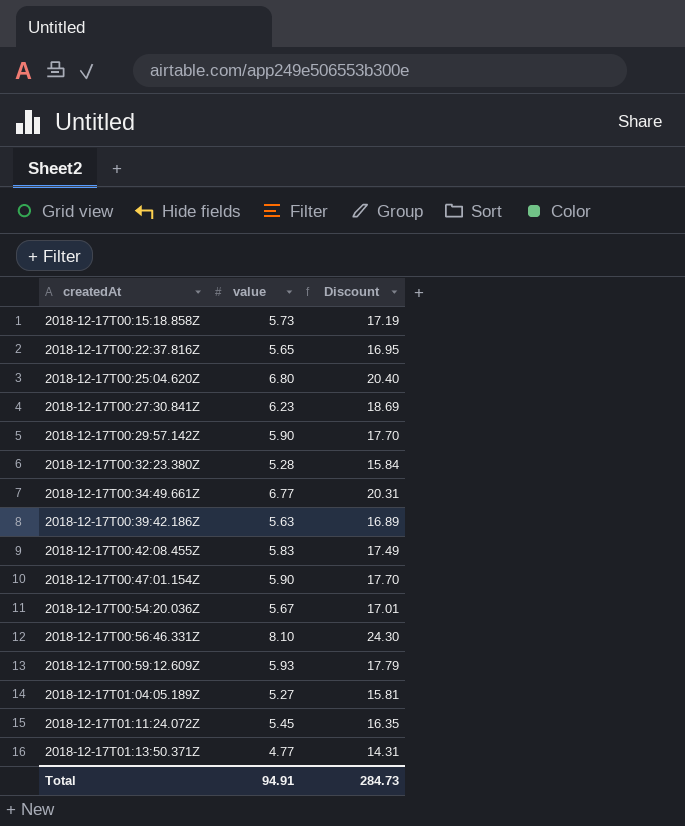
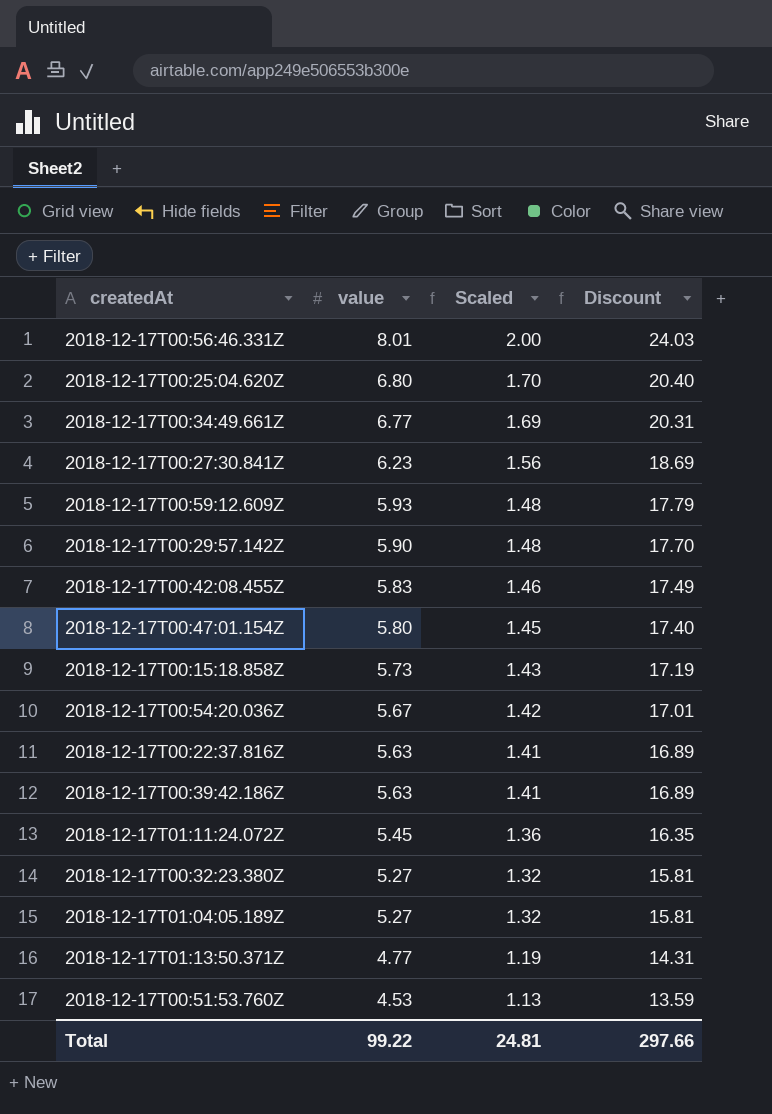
row order: createdAt ascending -> value descending
column Scaled | formula: none -> [value] * 0.25
2018-12-17T00:56:46.331Z | value: 8.10 -> 8.01
2018-12-17T00:56:46.331Z | Discount: 24.30 -> 24.03
2018-12-17T00:47:01.154Z | value: 5.90 -> 5.80
2018-12-17T00:47:01.154Z | Discount: 17.70 -> 17.40
2018-12-17T00:22:37.816Z | value: 5.65 -> 5.63
2018-12-17T00:22:37.816Z | Discount: 16.95 -> 16.89
2018-12-17T00:32:23.380Z | value: 5.28 -> 5.27
2018-12-17T00:32:23.380Z | Discount: 15.84 -> 15.81
row 2018-12-17T00:51:53.760Z: none -> 4.53 | 1.13 | 13.59
Total | value: 94.91 -> 99.22
Total | Discount: 284.73 -> 297.66

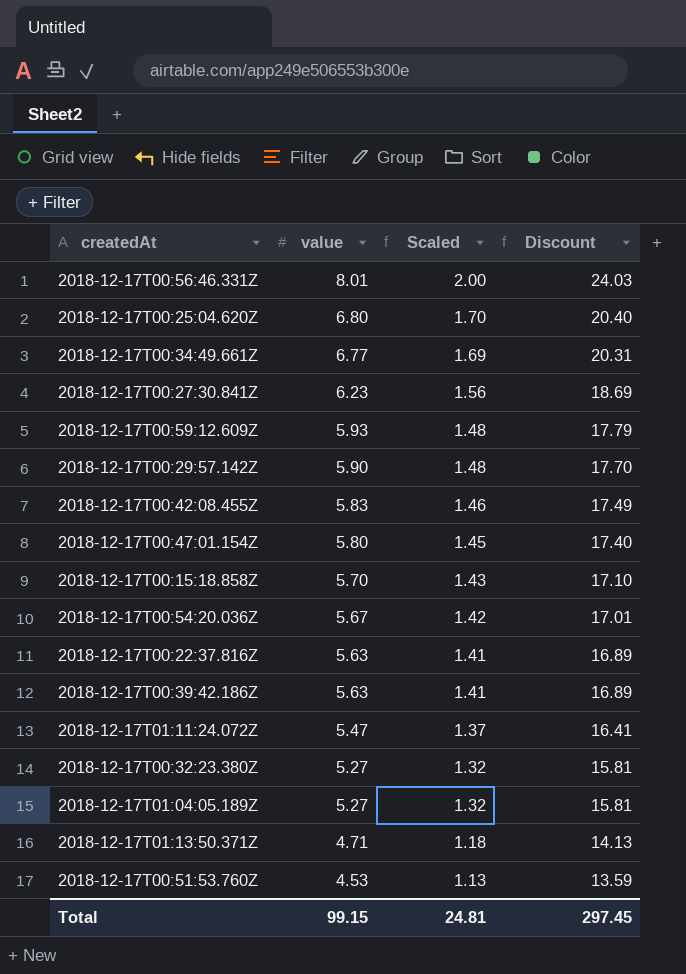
2018-12-17T00:15:18.858Z | value: 5.73 -> 5.70
2018-12-17T00:15:18.858Z | Discount: 17.19 -> 17.10
2018-12-17T01:11:24.072Z | value: 5.45 -> 5.47
2018-12-17T01:11:24.072Z | Scaled: 1.36 -> 1.37
2018-12-17T01:11:24.072Z | Discount: 16.35 -> 16.41
2018-12-17T01:13:50.371Z | value: 4.77 -> 4.71
2018-12-17T01:13:50.371Z | Scaled: 1.19 -> 1.18
2018-12-17T01:13:50.371Z | Discount: 14.31 -> 14.13
Total | value: 99.22 -> 99.15
Total | Discount: 297.66 -> 297.45

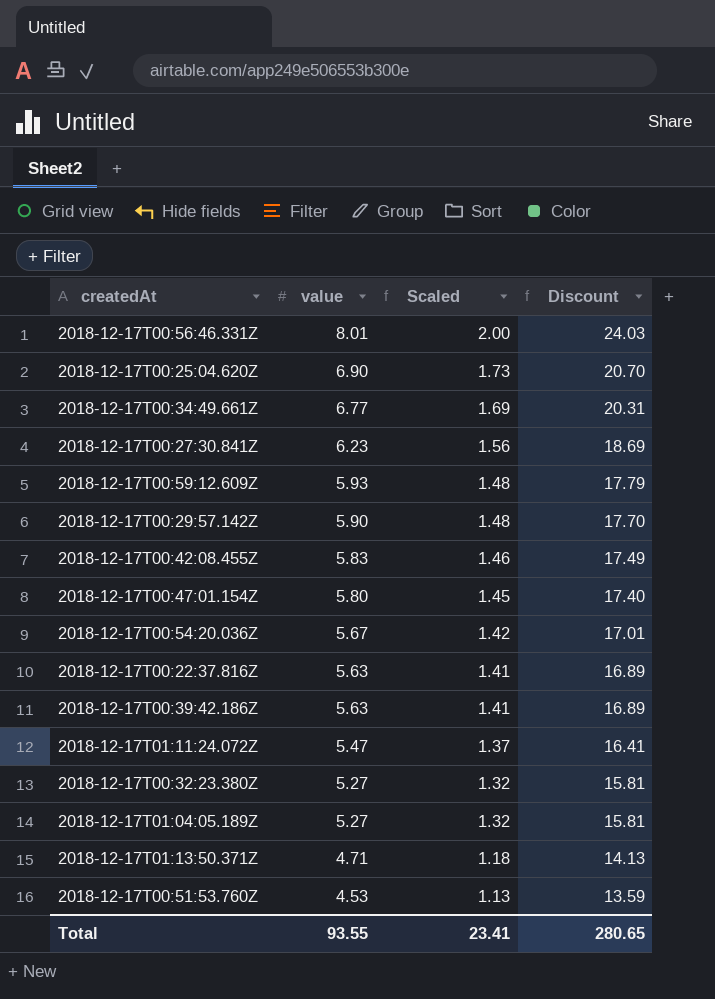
row 2018-12-17T00:15:18.858Z: 5.70 | 1.43 | 17.10 -> none
2018-12-17T00:25:04.620Z | value: 6.80 -> 6.90
2018-12-17T00:25:04.620Z | Scaled: 1.70 -> 1.73
2018-12-17T00:25:04.620Z | Discount: 20.40 -> 20.70
Total | value: 99.15 -> 93.55
Total | Scaled: 24.81 -> 23.41
Total | Discount: 297.45 -> 280.65

